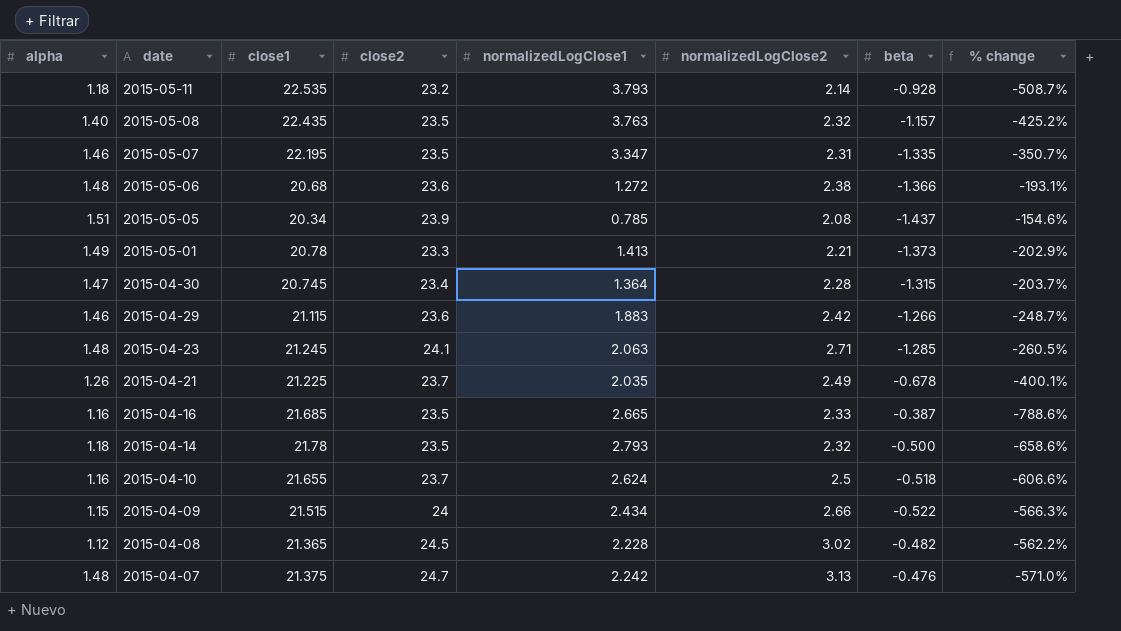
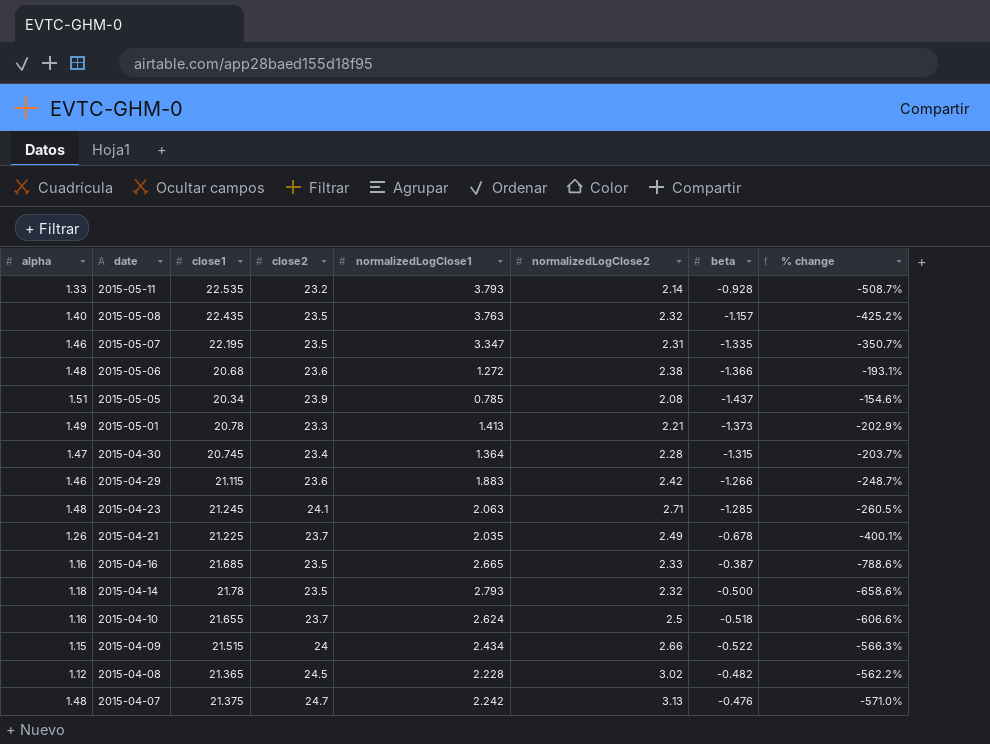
2015-05-11 | alpha: 1.18 -> 1.33

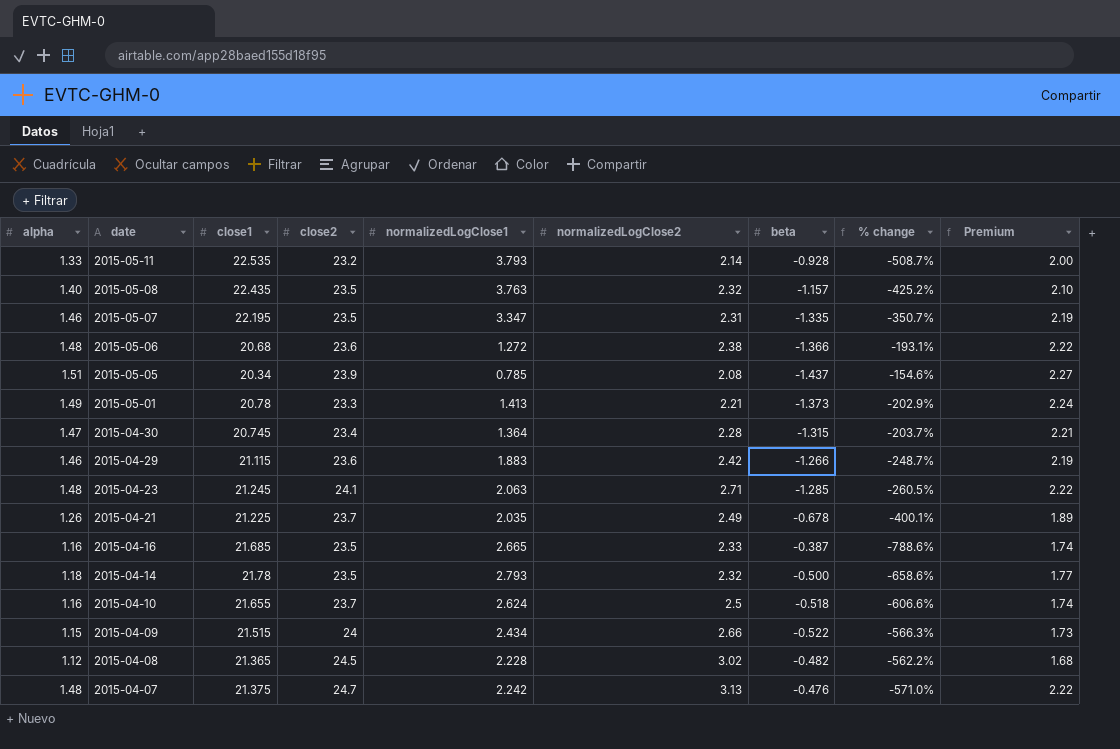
column Premium | formula: none -> [alpha] * 1.5

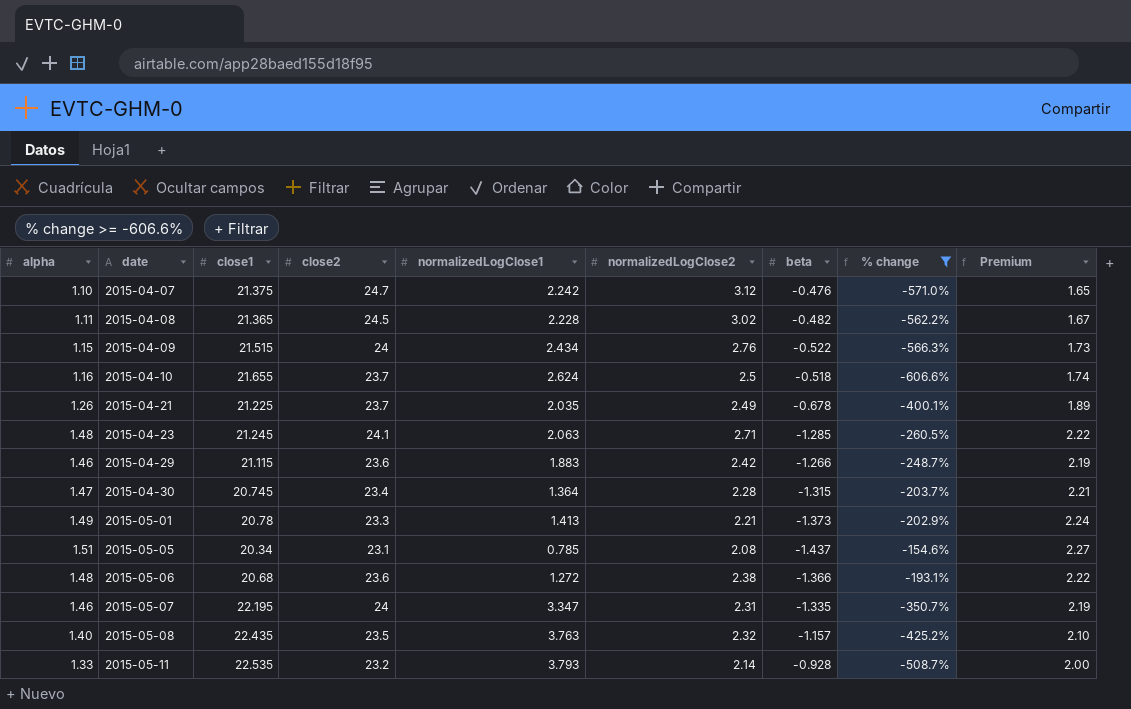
filter: none -> % change >= -606.6%
row order: date descending -> date ascending
2015-04-07 | alpha: 1.48 -> 1.10
2015-04-07 | normalizedLogClose2: 3.13 -> 3.12
2015-04-07 | Premium: 2.22 -> 1.65
2015-04-08 | alpha: 1.12 -> 1.11
2015-04-08 | Premium: 1.68 -> 1.67
2015-04-09 | normalizedLogClose2: 2.66 -> 2.76
2015-05-05 | close2: 23.9 -> 23.1
2015-05-07 | close2: 23.5 -> 24

